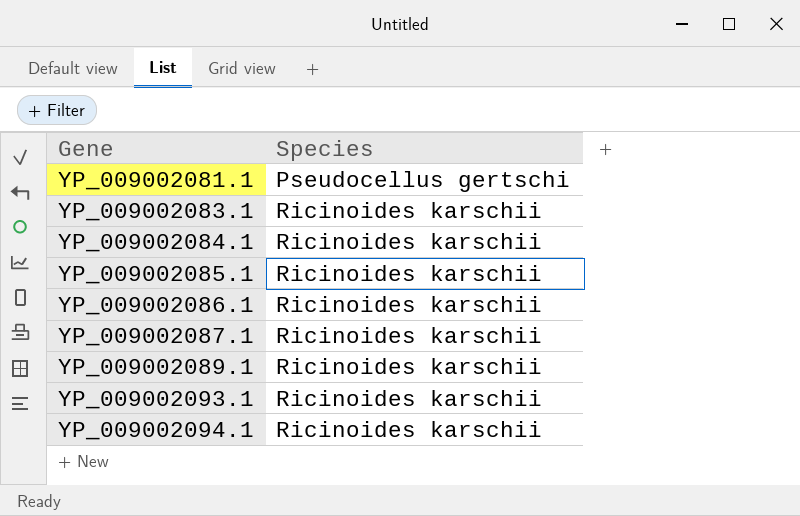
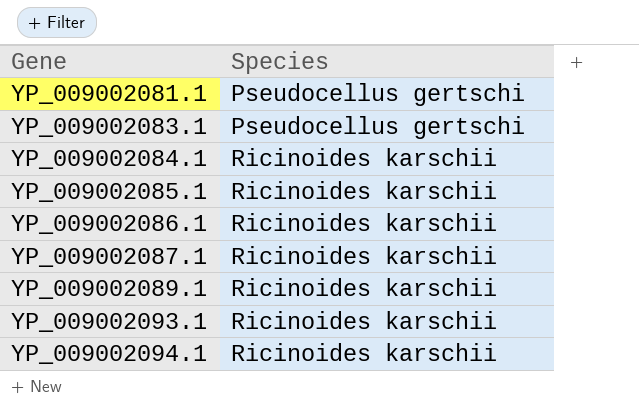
YP_009002083.1 | Species: Ricinoides karschii -> Pseudocellus gertschi

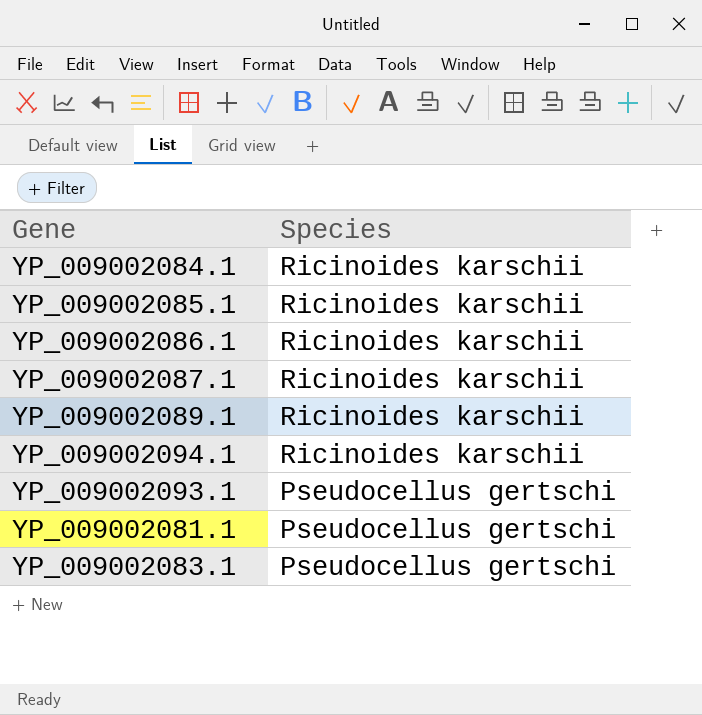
row order: Gene ascending -> Species descending
YP_009002093.1 | Species: Ricinoides karschii -> Pseudocellus gertschi

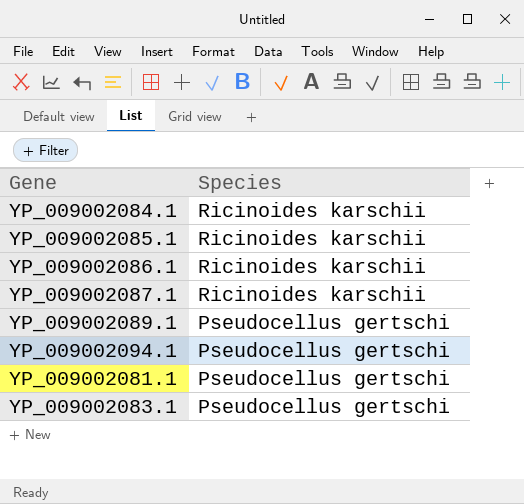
row YP_009002093.1: Pseudocellus gertschi -> none
YP_009002089.1 | Species: Ricinoides karschii -> Pseudocellus gertschi
YP_009002094.1 | Species: Ricinoides karschii -> Pseudocellus gertschi

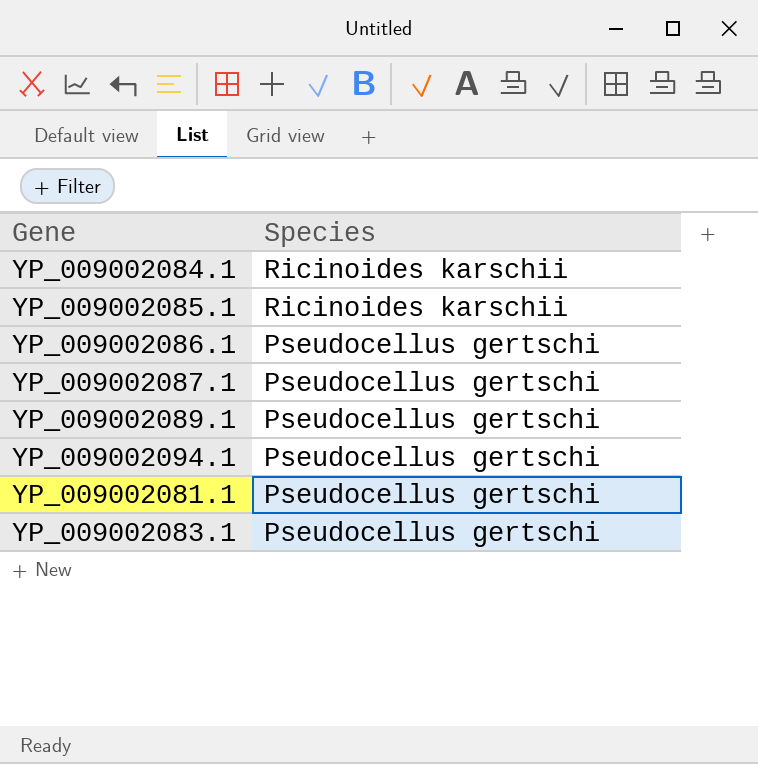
YP_009002086.1 | Species: Ricinoides karschii -> Pseudocellus gertschi
YP_009002087.1 | Species: Ricinoides karschii -> Pseudocellus gertschi

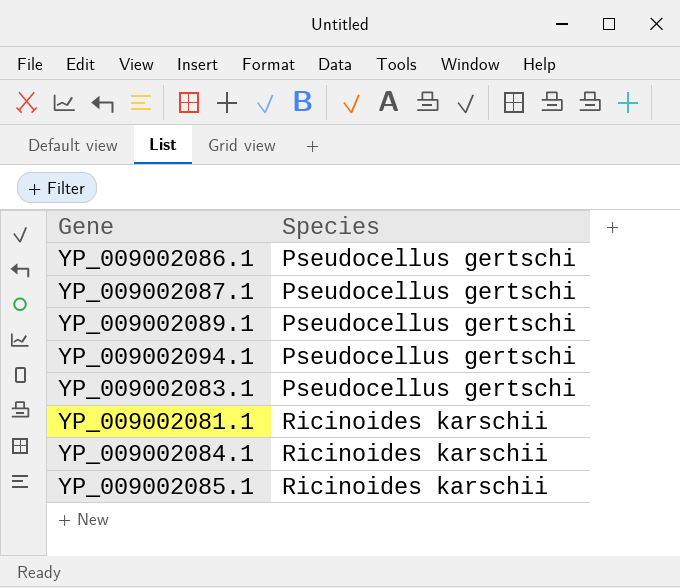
row order: Species descending -> Species ascending
YP_009002081.1 | Species: Pseudocellus gertschi -> Ricinoides karschii

